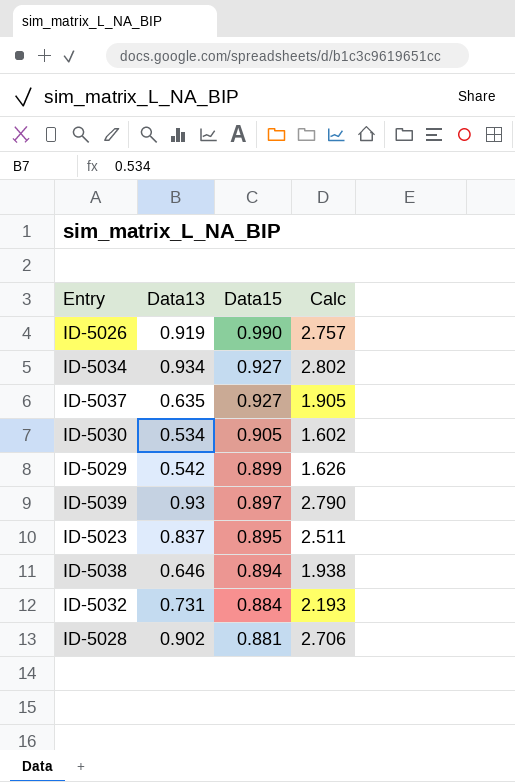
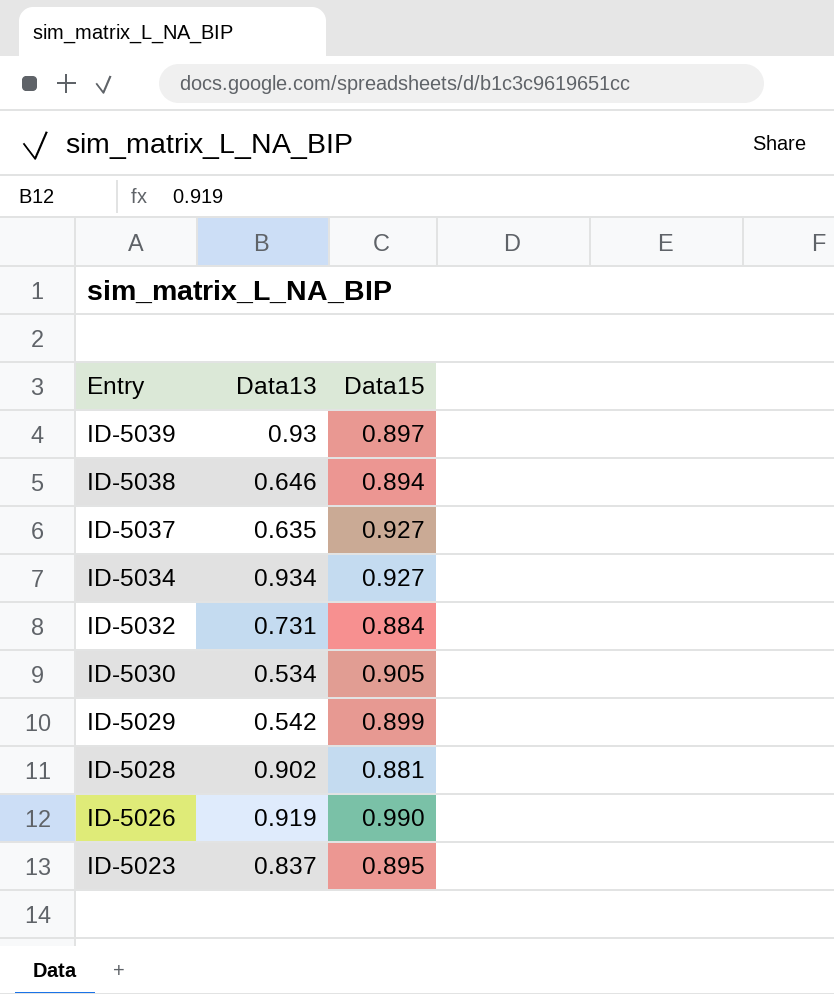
row order: Data15 descending -> Entry descending
column Calc | formula: [Data13] * 3 -> none

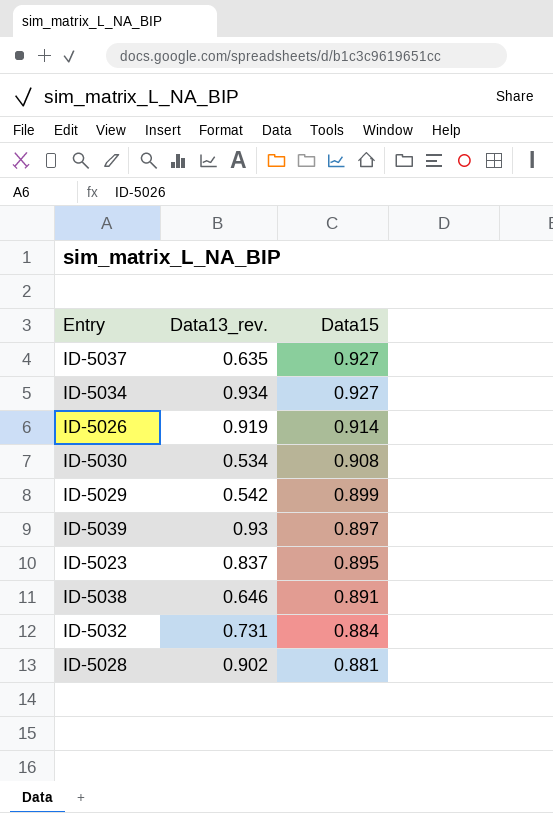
row order: Entry descending -> Data15 descending
column name: Data13 -> Data13_rev.
ID-5026 | Data15: 0.990 -> 0.914
ID-5030 | Data15: 0.905 -> 0.908
ID-5038 | Data15: 0.894 -> 0.891

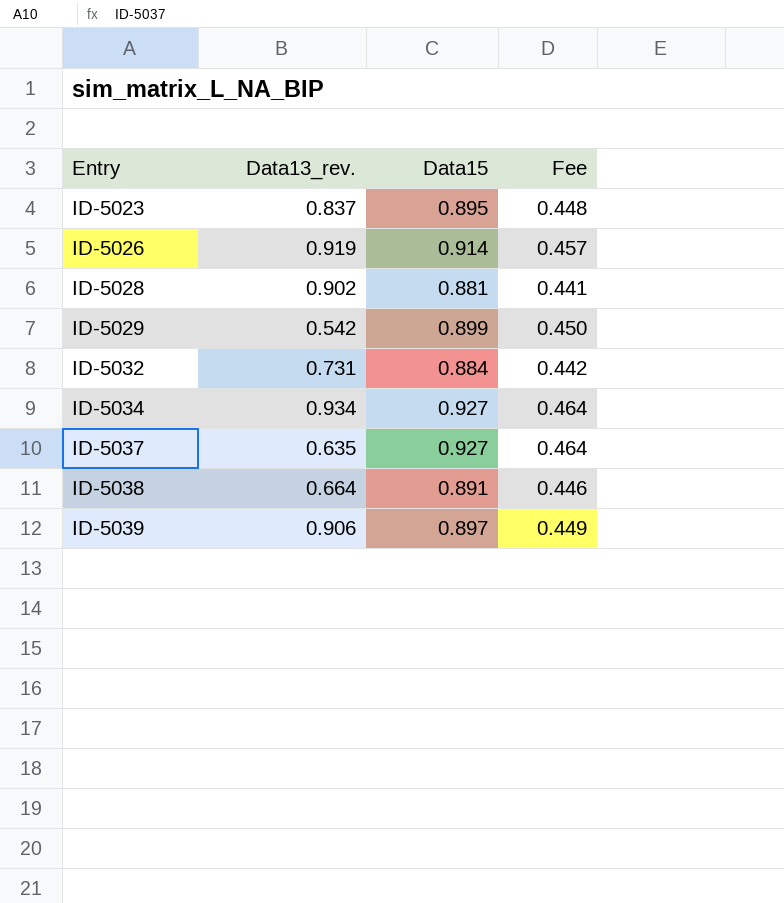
row order: Data15 descending -> Entry ascending
column Fee | formula: none -> [Data15] * 0.5
row ID-5030: 0.534 | 0.908 -> none
ID-5038 | Data13_rev.: 0.646 -> 0.664
ID-5039 | Data13_rev.: 0.93 -> 0.906

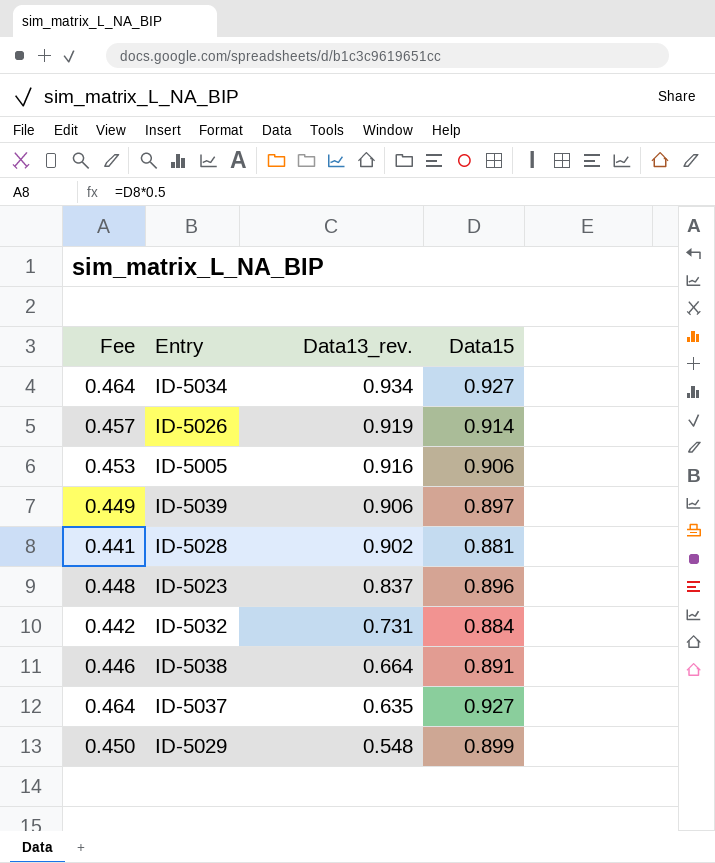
row order: Entry ascending -> Data13_rev. descending
column Fee | position: 4 -> 1
row ID-5005: none -> 0.453 | 0.916 | 0.906
ID-5023 | Data15: 0.895 -> 0.896
ID-5029 | Data13_rev.: 0.542 -> 0.548

